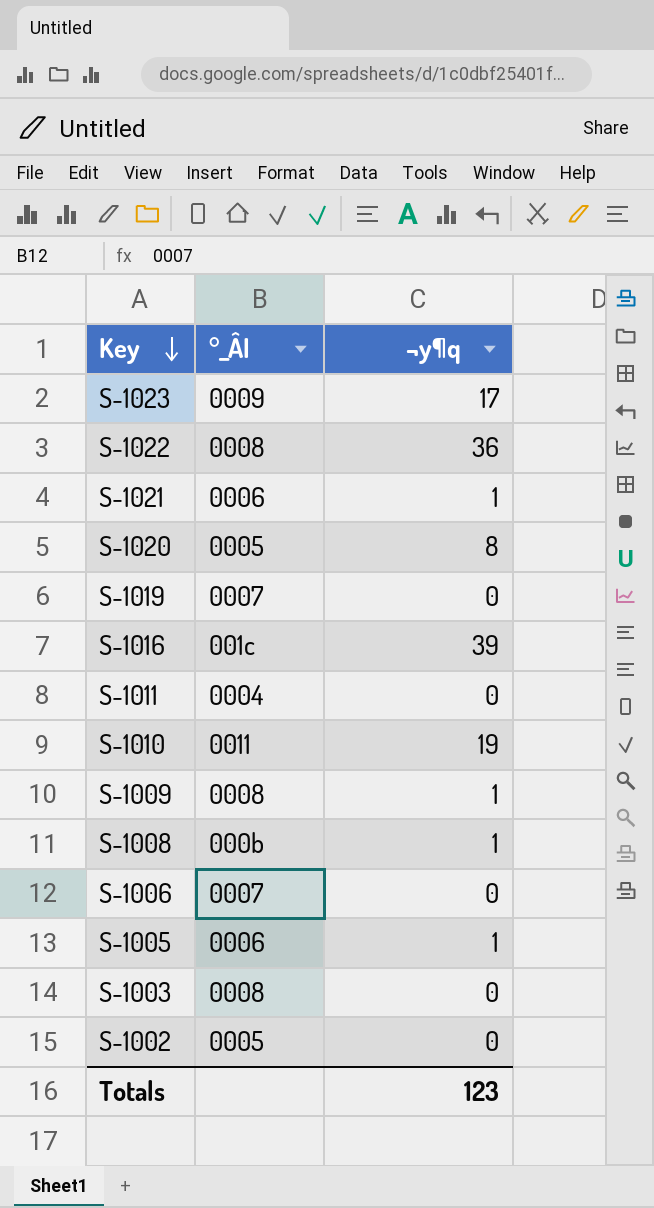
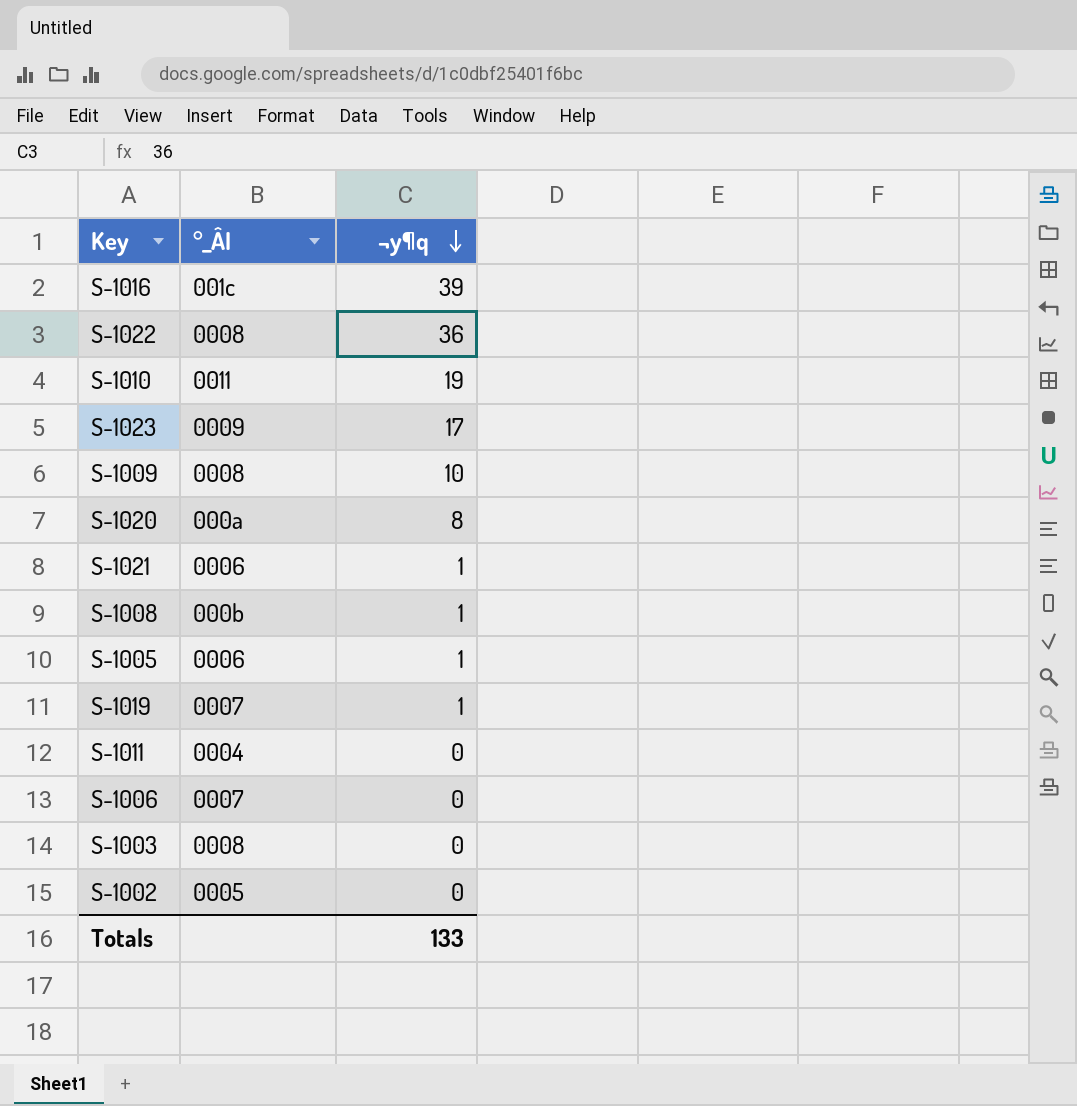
row order: Key descending -> ¬y¶q descending
S-1009 | ¬y¶q: 1 -> 10
S-1020 | °_ÂI: 0005 -> 000a
S-1019 | ¬y¶q: 0 -> 1
Totals | ¬y¶q: 123 -> 133

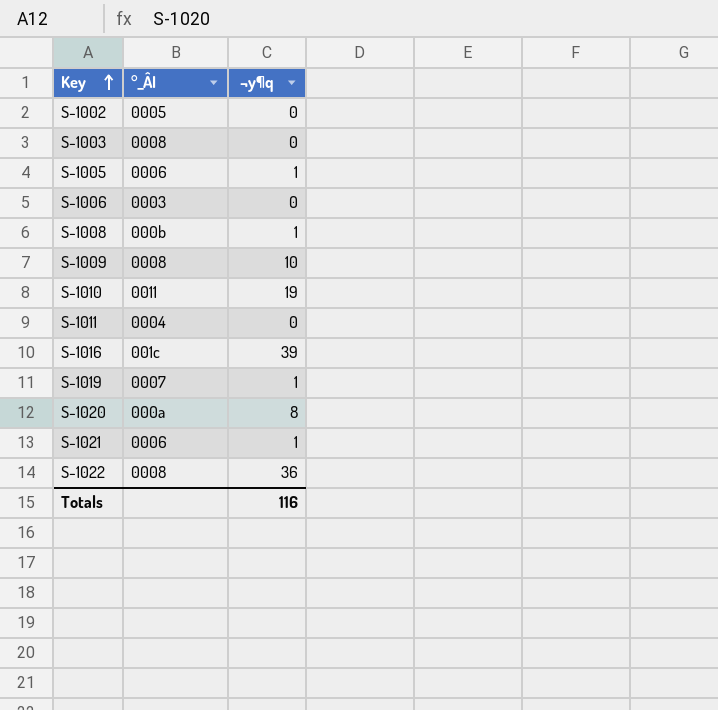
row order: ¬y¶q descending -> Key ascending
row S-1023: 0009 | 17 -> none
S-1006 | °_ÂI: 0007 -> 0003
Totals | ¬y¶q: 133 -> 116

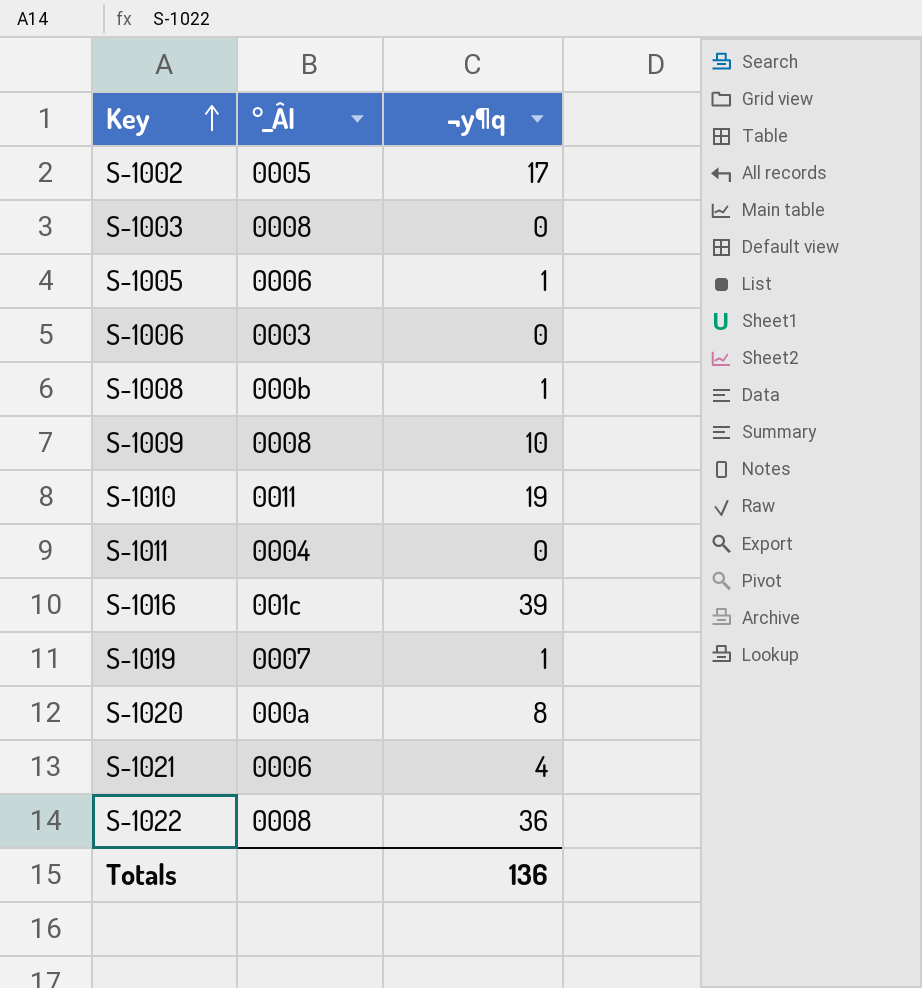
S-1002 | ¬y¶q: 0 -> 17
S-1021 | ¬y¶q: 1 -> 4
Totals | ¬y¶q: 116 -> 136

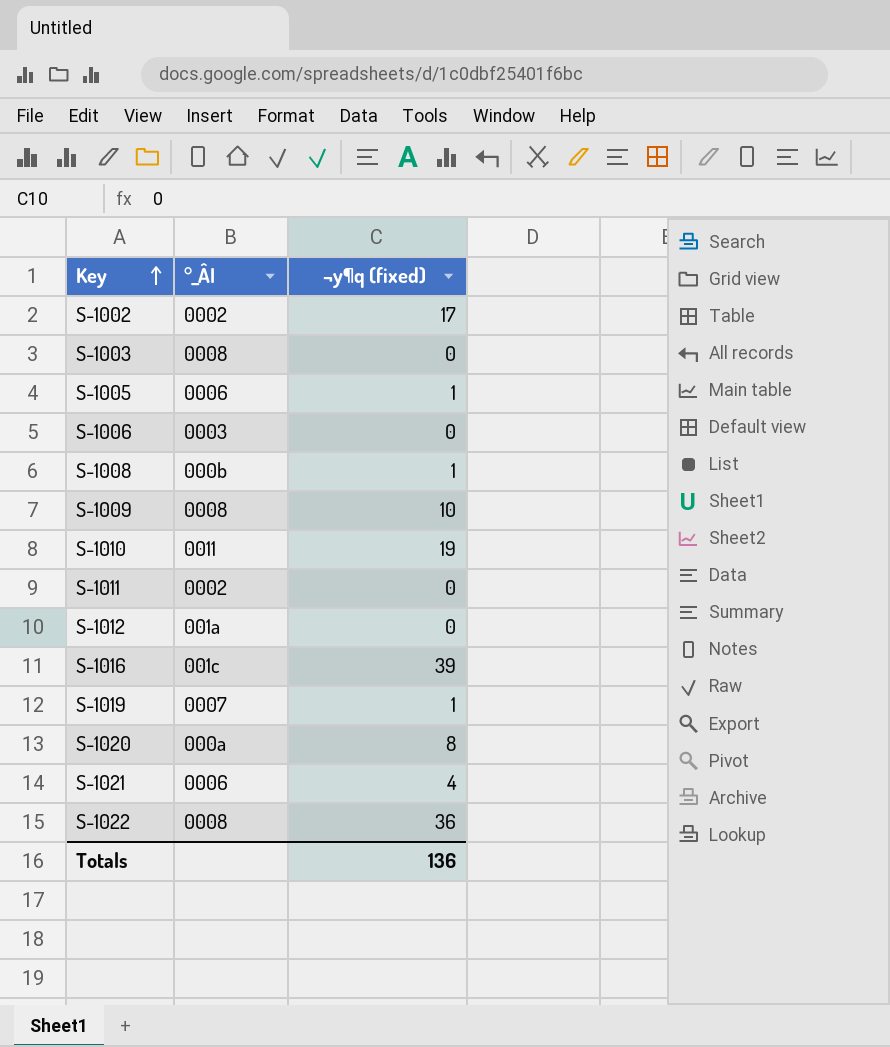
column name: ¬y¶q -> ¬y¶q (fixed)
S-1002 | °_ÂI: 0005 -> 0002
S-1011 | °_ÂI: 0004 -> 0002
row S-1012: none -> 001a | 0

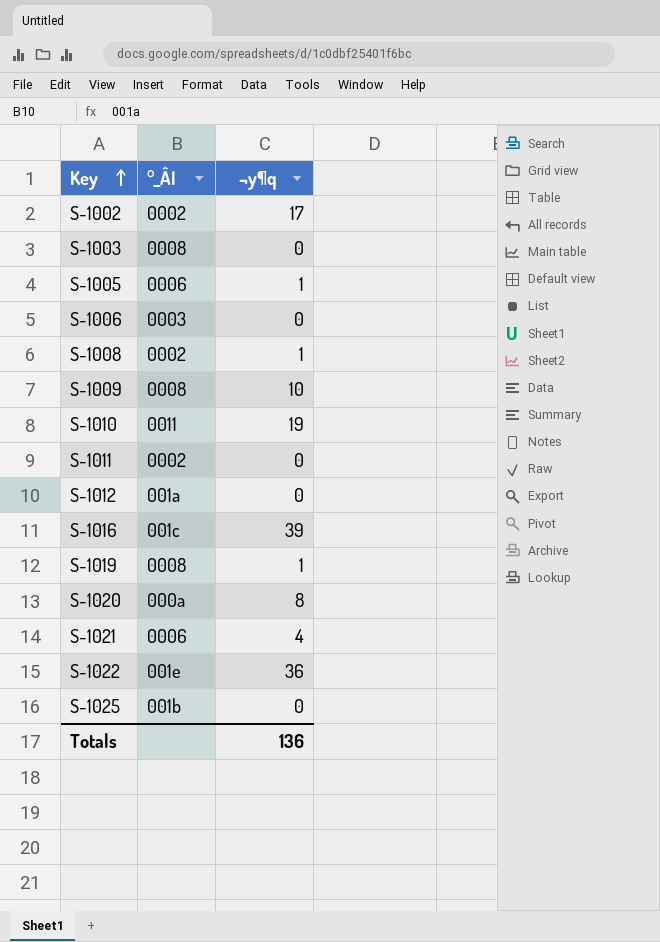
column name: ¬y¶q (fixed) -> ¬y¶q
S-1008 | °_ÂI: 000b -> 0002
S-1019 | °_ÂI: 0007 -> 0008
S-1022 | °_ÂI: 0008 -> 001e
row S-1025: none -> 001b | 0

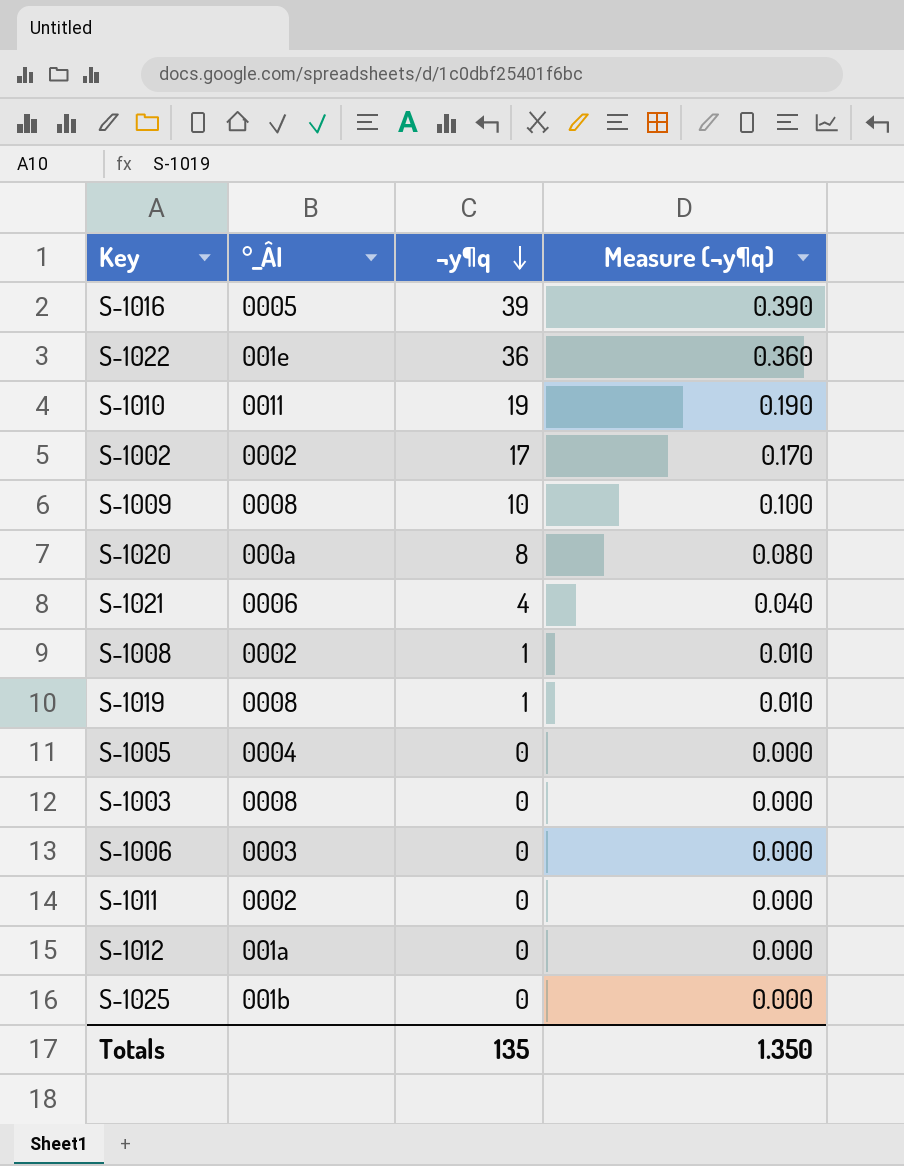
row order: Key ascending -> ¬y¶q descending
column Measure (¬y¶q) | formula: none -> [¬y¶q] * 0.01
S-1016 | °_ÂI: 001c -> 0005
S-1005 | °_ÂI: 0006 -> 0004
S-1005 | ¬y¶q: 1 -> 0
Totals | ¬y¶q: 136 -> 135

